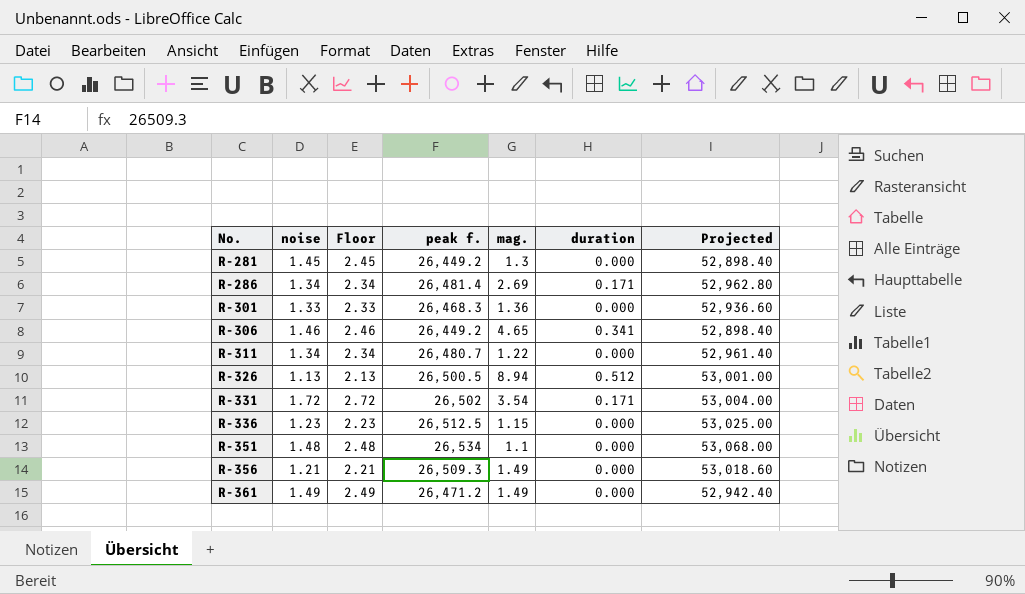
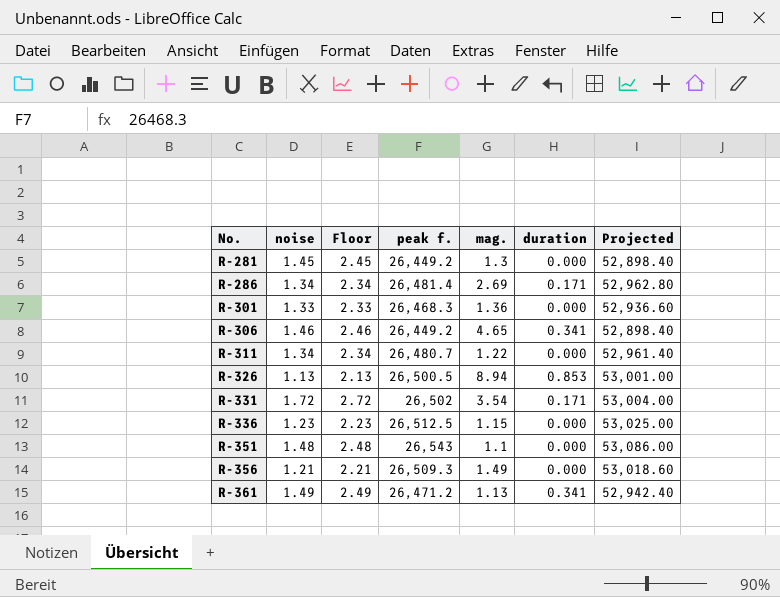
R-326 | duration: 0.512 -> 0.853
R-351 | peak f.: 26,534 -> 26,543
R-351 | Projected: 53,068.00 -> 53,086.00
R-361 | mag.: 1.49 -> 1.13
R-361 | duration: 0.000 -> 0.341

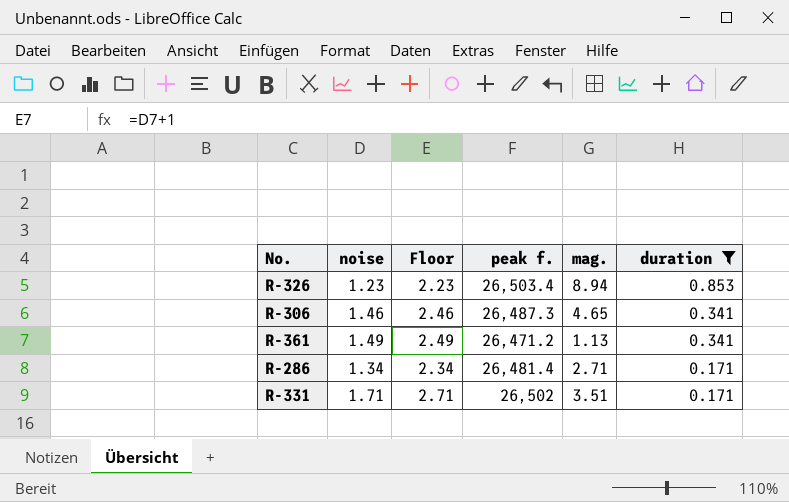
filter: none -> duration != 0.000
row order: No. ascending -> duration descending
column Projected | formula: [peak f.] * 2 -> none
R-326 | noise: 1.13 -> 1.23
R-326 | Floor: 2.13 -> 2.23
R-326 | peak f.: 26,500.5 -> 26,503.4
R-306 | peak f.: 26,449.2 -> 26,487.3
R-286 | mag.: 2.69 -> 2.71
R-331 | noise: 1.72 -> 1.71
R-331 | Floor: 2.72 -> 2.71
R-331 | mag.: 3.54 -> 3.51

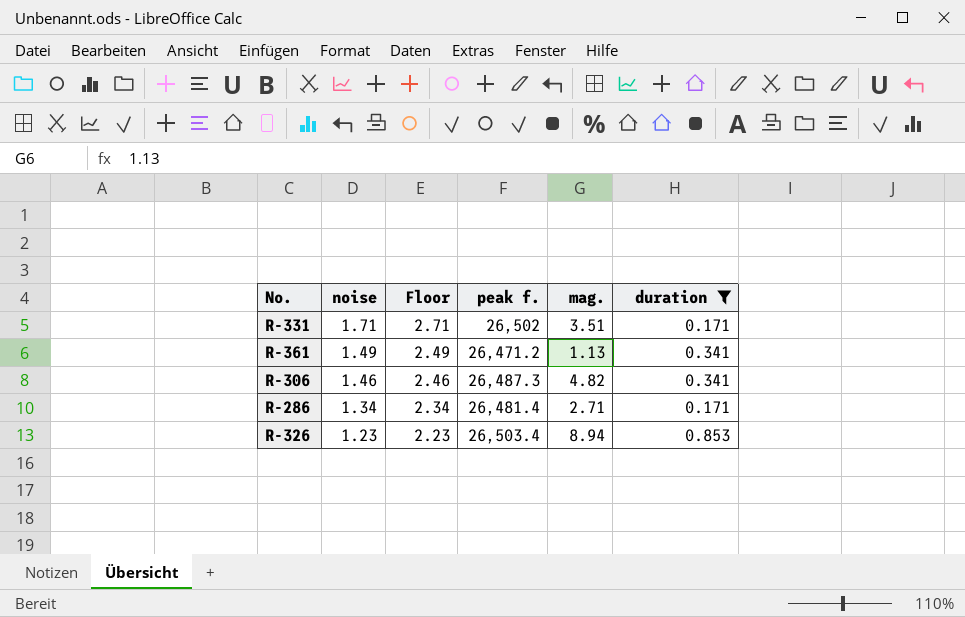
row order: duration descending -> noise descending
R-306 | mag.: 4.65 -> 4.82

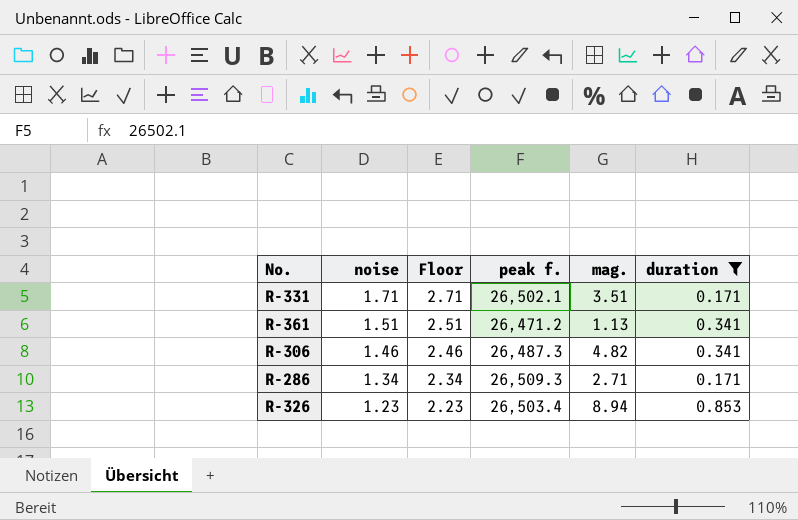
R-331 | peak f.: 26,502 -> 26,502.1
R-361 | noise: 1.49 -> 1.51
R-361 | Floor: 2.49 -> 2.51
R-286 | peak f.: 26,481.4 -> 26,509.3

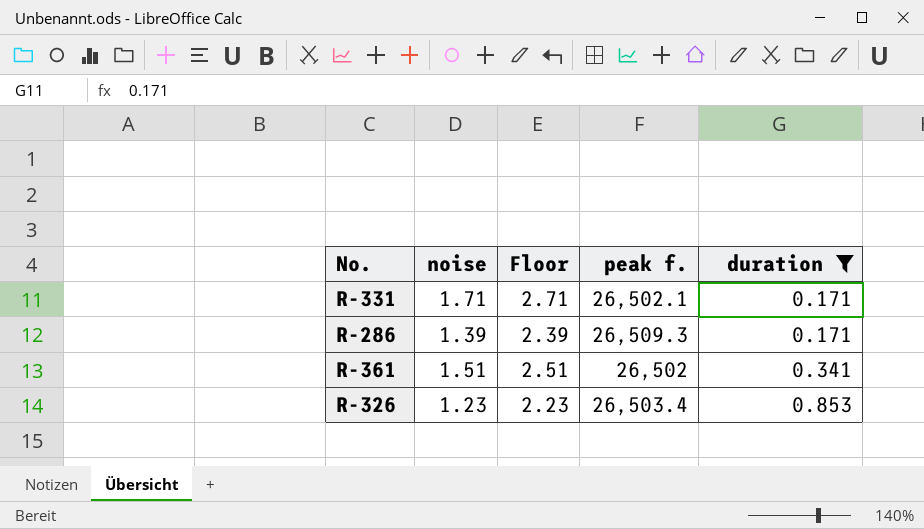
row order: noise descending -> duration ascending
column mag. | position: 5 -> none
row R-306: 1.46 | 2.46 | 26,487.3 | 4.82 | 0.341 -> none
R-286 | noise: 1.34 -> 1.39
R-286 | Floor: 2.34 -> 2.39
R-361 | peak f.: 26,471.2 -> 26,502

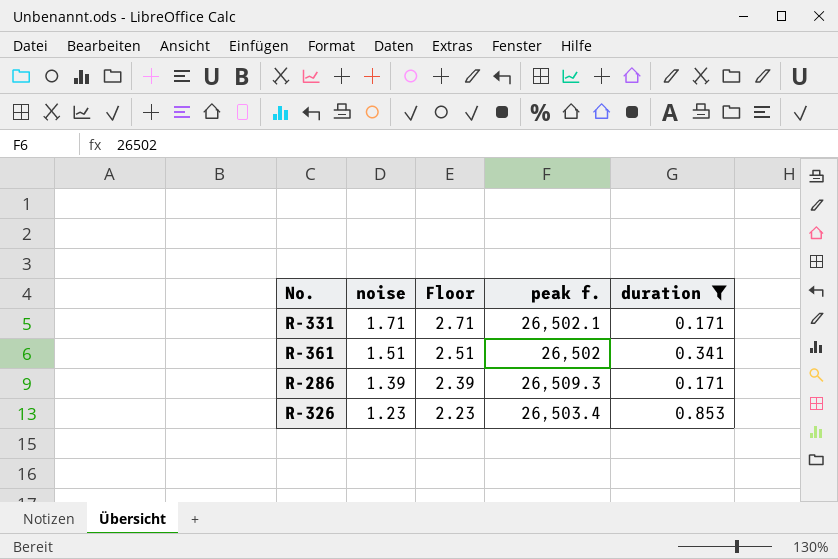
row order: duration ascending -> noise descending

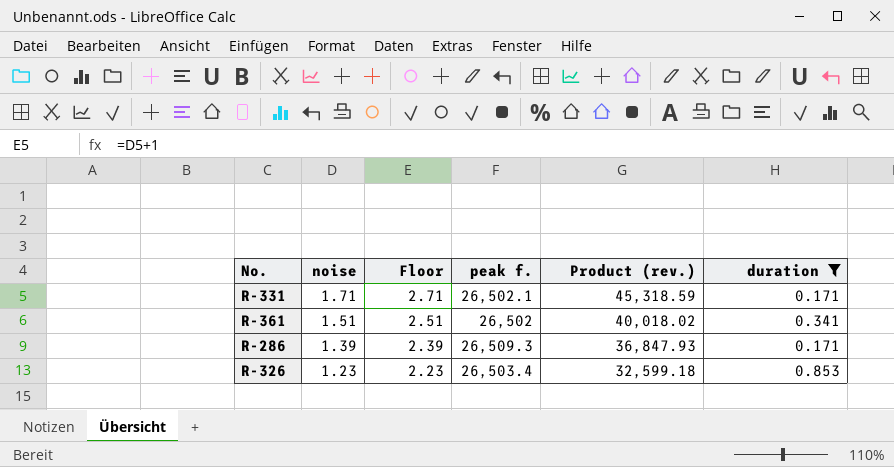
column Product (rev.) | formula: none -> [noise] * [peak f.]

